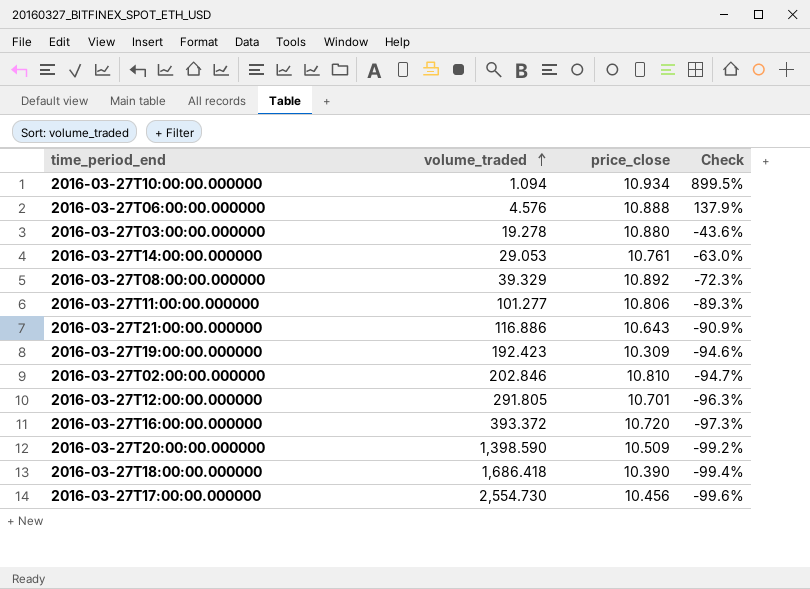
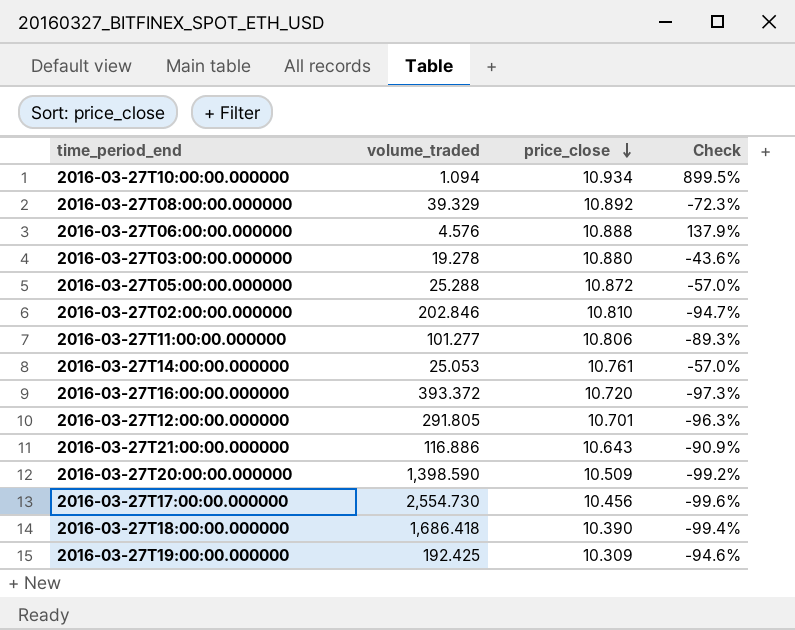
row order: volume_traded ascending -> price_close descending
row 2016-03-27T05:00:00.000000: none -> 25.288 | 10.872 | -57.0%
2016-03-27T14:00:00.000000 | volume_traded: 29.053 -> 25.053
2016-03-27T14:00:00.000000 | Check: -63.0% -> -57.0%
2016-03-27T19:00:00.000000 | volume_traded: 192.423 -> 192.425

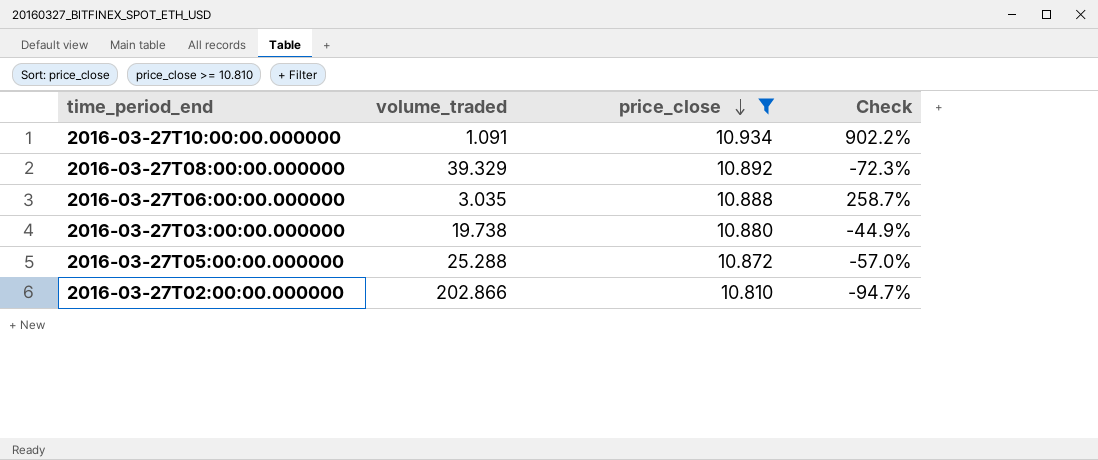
filter: none -> price_close >= 10.810
2016-03-27T10:00:00.000000 | volume_traded: 1.094 -> 1.091
2016-03-27T10:00:00.000000 | Check: 899.5% -> 902.2%
2016-03-27T06:00:00.000000 | volume_traded: 4.576 -> 3.035
2016-03-27T06:00:00.000000 | Check: 137.9% -> 258.7%
2016-03-27T03:00:00.000000 | volume_traded: 19.278 -> 19.738
2016-03-27T03:00:00.000000 | Check: -43.6% -> -44.9%
2016-03-27T02:00:00.000000 | volume_traded: 202.846 -> 202.866

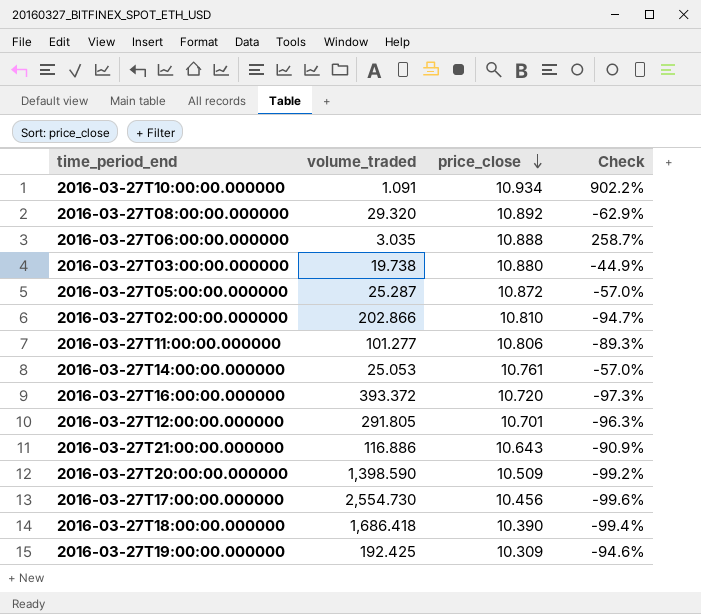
filter: price_close >= 10.810 -> none
2016-03-27T08:00:00.000000 | volume_traded: 39.329 -> 29.320
2016-03-27T08:00:00.000000 | Check: -72.3% -> -62.9%
2016-03-27T05:00:00.000000 | volume_traded: 25.288 -> 25.287

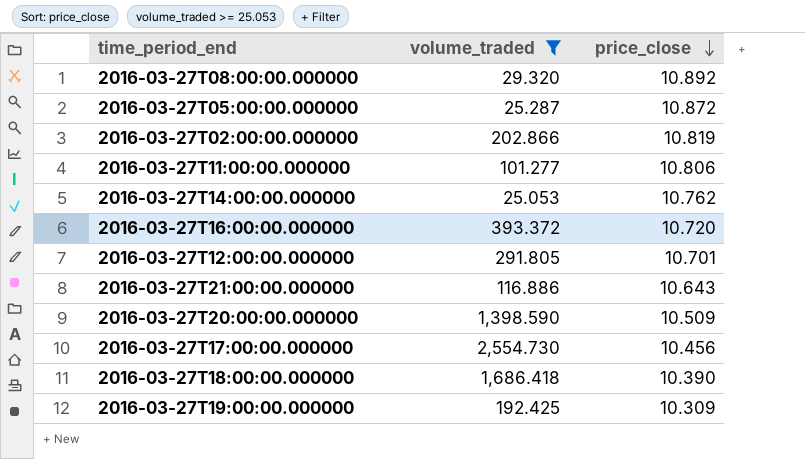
filter: none -> volume_traded >= 25.053
column Check | formula: ([price_close] - [volume_traded]) / [volume_traded] -> none
2016-03-27T02:00:00.000000 | price_close: 10.810 -> 10.819
2016-03-27T14:00:00.000000 | price_close: 10.761 -> 10.762

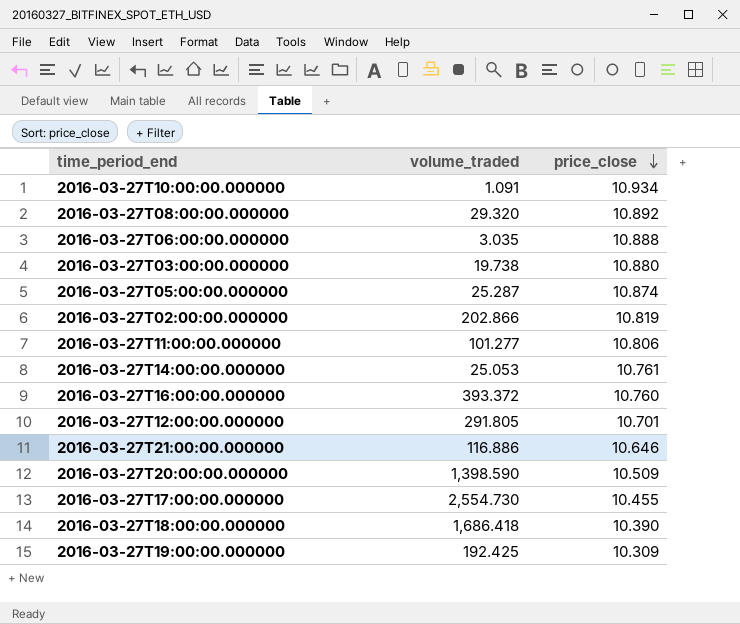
filter: volume_traded >= 25.053 -> none
2016-03-27T05:00:00.000000 | price_close: 10.872 -> 10.874
2016-03-27T14:00:00.000000 | price_close: 10.762 -> 10.761
2016-03-27T16:00:00.000000 | price_close: 10.720 -> 10.760
2016-03-27T21:00:00.000000 | price_close: 10.643 -> 10.646
2016-03-27T17:00:00.000000 | price_close: 10.456 -> 10.455

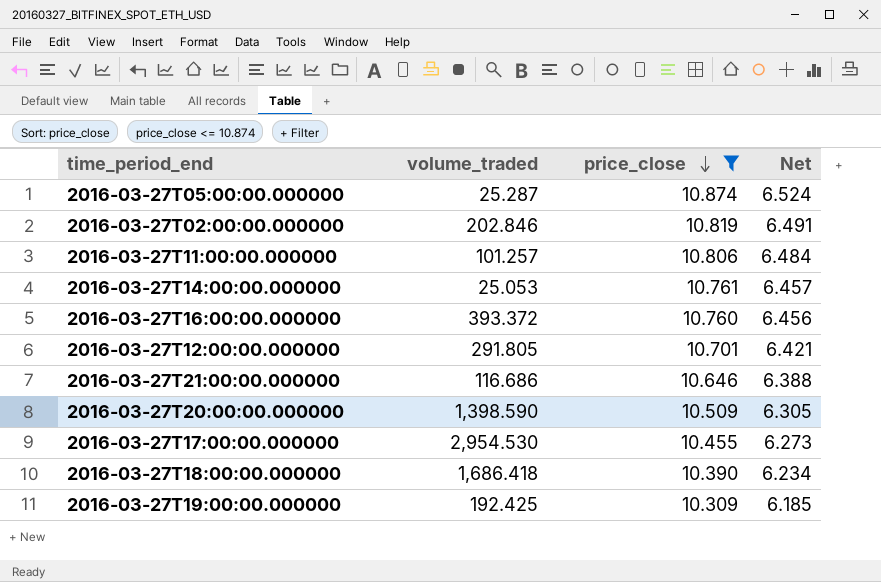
filter: none -> price_close <= 10.874
column Net | formula: none -> [price_close] * 0.6
2016-03-27T02:00:00.000000 | volume_traded: 202.866 -> 202.846
2016-03-27T11:00:00.000000 | volume_traded: 101.277 -> 101.257
2016-03-27T21:00:00.000000 | volume_traded: 116.886 -> 116.686
2016-03-27T17:00:00.000000 | volume_traded: 2,554.730 -> 2,954.530

